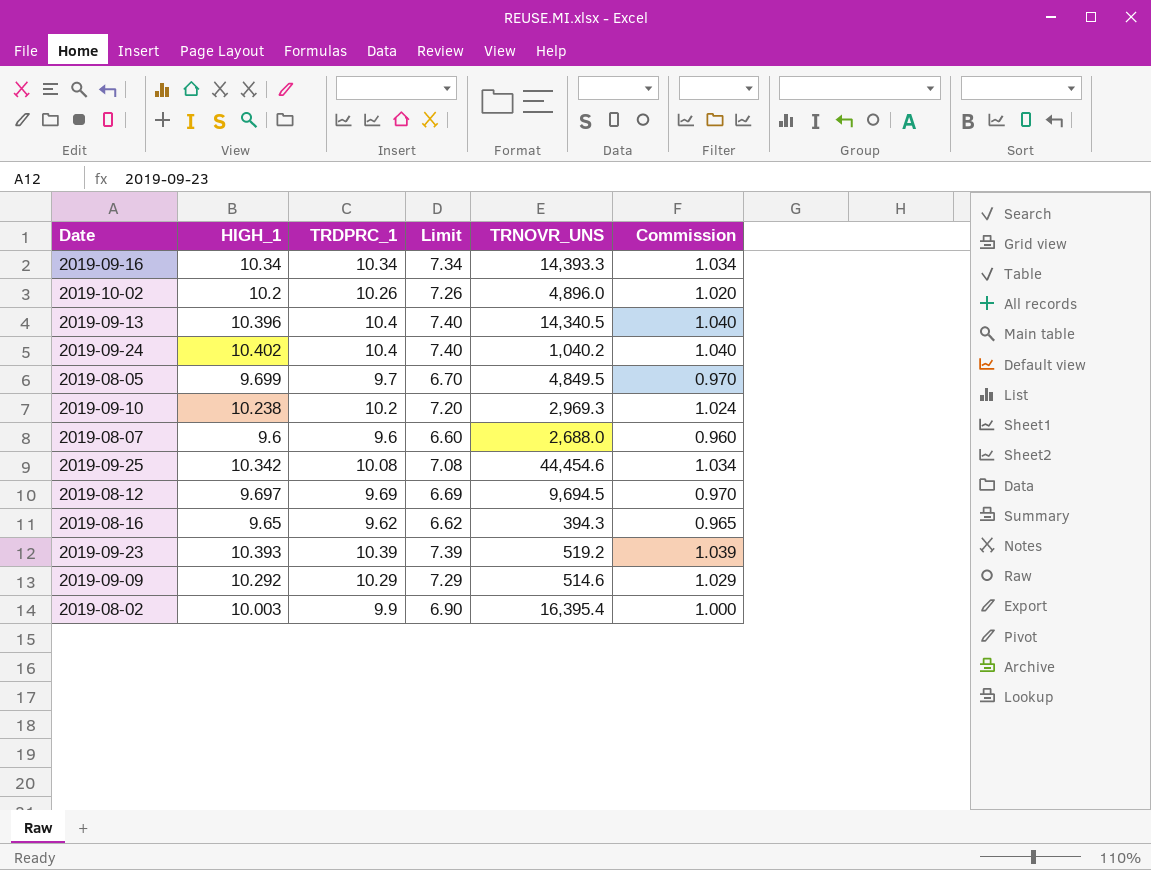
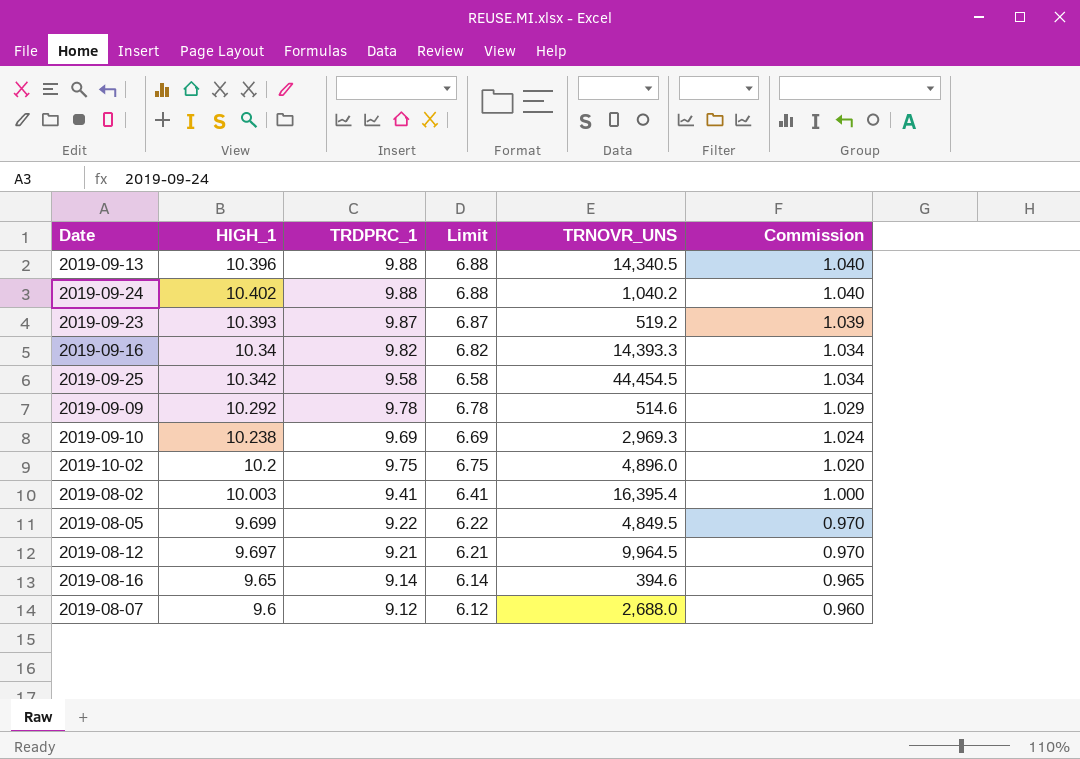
row order: none -> Commission descending
2019-09-13 | TRDPRC_1: 10.4 -> 9.88
2019-09-13 | Limit: 7.40 -> 6.88
2019-09-24 | TRDPRC_1: 10.4 -> 9.88
2019-09-24 | Limit: 7.40 -> 6.88
2019-09-23 | TRDPRC_1: 10.39 -> 9.87
2019-09-23 | Limit: 7.39 -> 6.87
2019-09-16 | TRDPRC_1: 10.34 -> 9.82
2019-09-16 | Limit: 7.34 -> 6.82
2019-09-25 | TRDPRC_1: 10.08 -> 9.58
2019-09-25 | Limit: 7.08 -> 6.58
2019-09-25 | TRNOVR_UNS: 44,454.6 -> 44,454.5
2019-09-09 | TRDPRC_1: 10.29 -> 9.78
2019-09-09 | Limit: 7.29 -> 6.78
2019-09-10 | TRDPRC_1: 10.2 -> 9.69
2019-09-10 | Limit: 7.20 -> 6.69
2019-10-02 | TRDPRC_1: 10.26 -> 9.75
2019-10-02 | Limit: 7.26 -> 6.75
2019-08-02 | TRDPRC_1: 9.9 -> 9.41
2019-08-02 | Limit: 6.90 -> 6.41
2019-08-05 | TRDPRC_1: 9.7 -> 9.22
2019-08-05 | Limit: 6.70 -> 6.22
2019-08-12 | TRDPRC_1: 9.69 -> 9.21
2019-08-12 | Limit: 6.69 -> 6.21
2019-08-12 | TRNOVR_UNS: 9,694.5 -> 9,964.5
2019-08-16 | TRDPRC_1: 9.62 -> 9.14
2019-08-16 | Limit: 6.62 -> 6.14
2019-08-16 | TRNOVR_UNS: 394.3 -> 394.6
2019-08-07 | TRDPRC_1: 9.6 -> 9.12
2019-08-07 | Limit: 6.60 -> 6.12

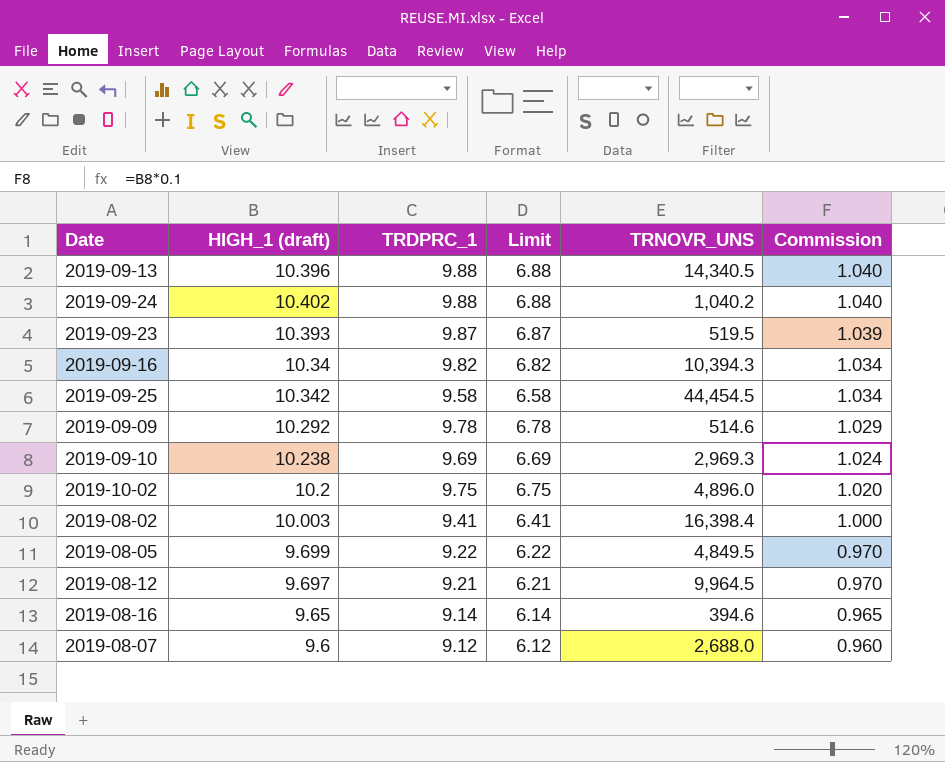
column name: HIGH_1 -> HIGH_1 (draft)
2019-09-23 | TRNOVR_UNS: 519.2 -> 519.5
2019-09-16 | TRNOVR_UNS: 14,393.3 -> 10,394.3
2019-08-02 | TRNOVR_UNS: 16,395.4 -> 16,398.4

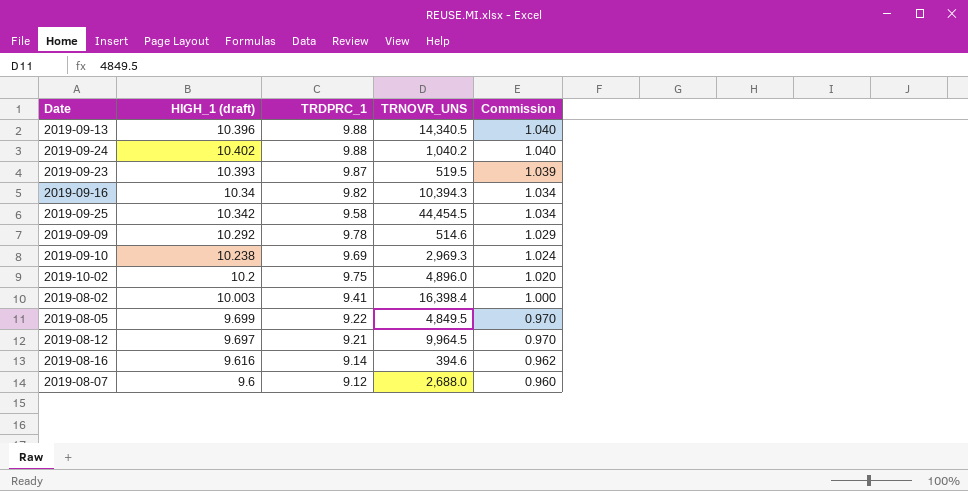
column Limit | formula: [TRDPRC_1] - 3 -> none
2019-08-16 | HIGH_1 (draft): 9.65 -> 9.616
2019-08-16 | Commission: 0.965 -> 0.962

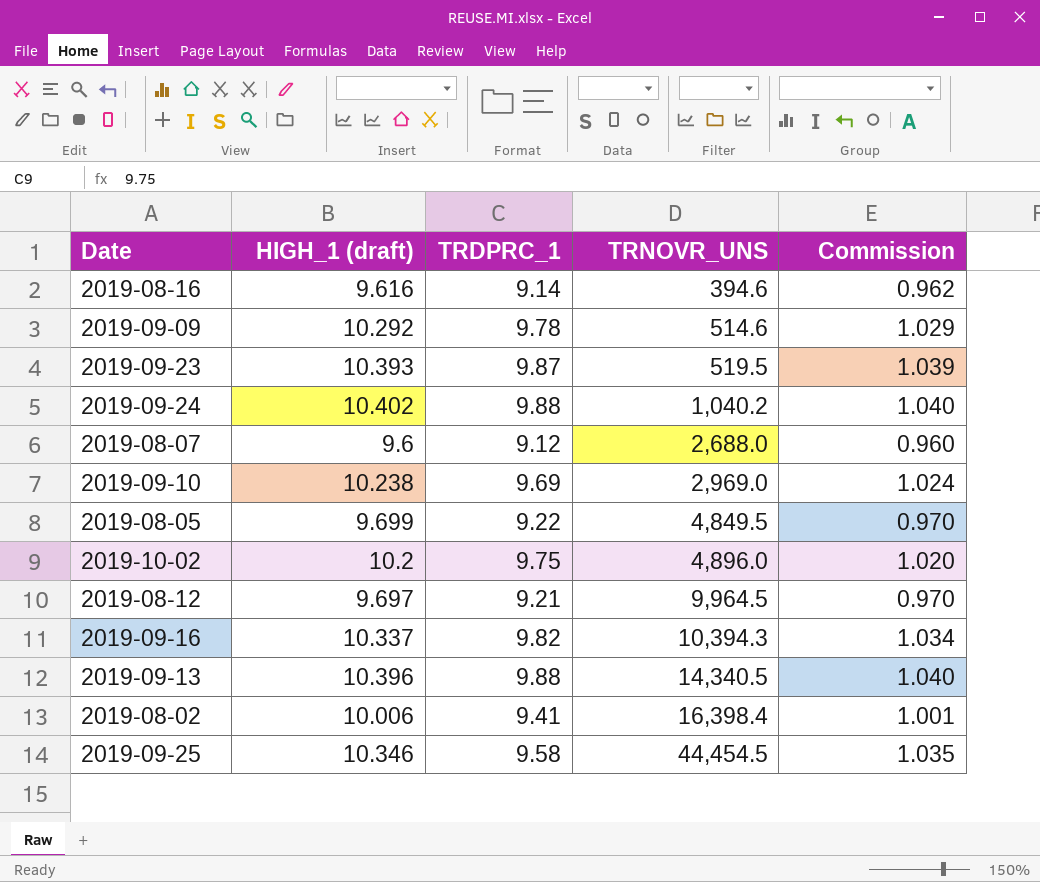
row order: Commission descending -> TRNOVR_UNS ascending
2019-09-10 | TRNOVR_UNS: 2,969.3 -> 2,969.0
2019-09-16 | HIGH_1 (draft): 10.34 -> 10.337
2019-08-02 | HIGH_1 (draft): 10.003 -> 10.006
2019-08-02 | Commission: 1.000 -> 1.001
2019-09-25 | HIGH_1 (draft): 10.342 -> 10.346
2019-09-25 | Commission: 1.034 -> 1.035

